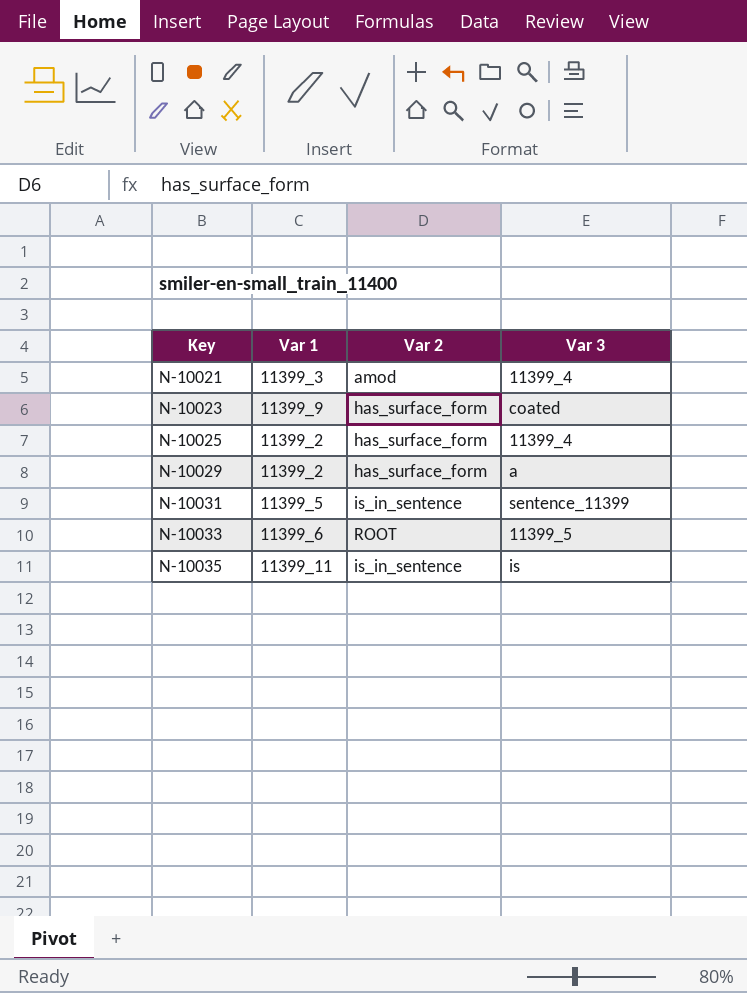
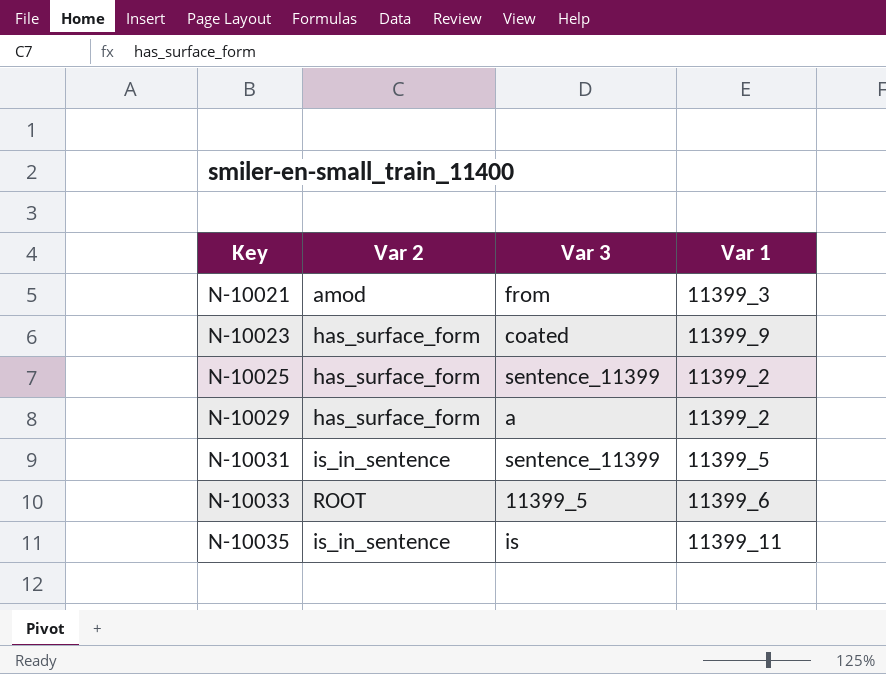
column Var 1 | position: 2 -> 4
N-10021 | Var 3: 11399_4 -> from
N-10025 | Var 3: 11399_4 -> sentence_11399

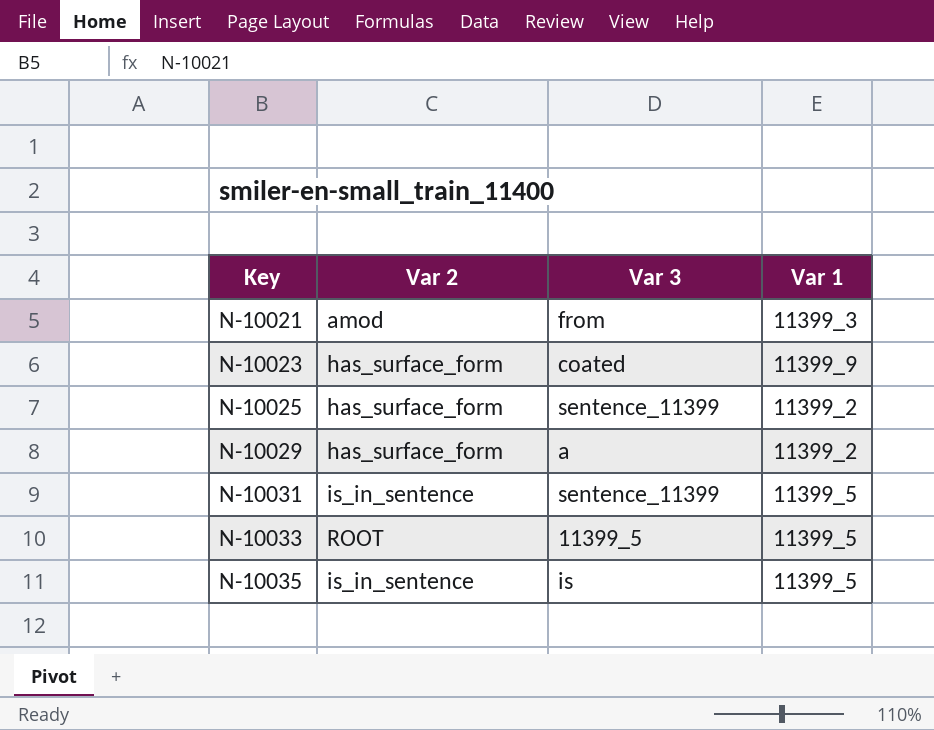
N-10033 | Var 1: 11399_6 -> 11399_5
N-10035 | Var 1: 11399_11 -> 11399_5

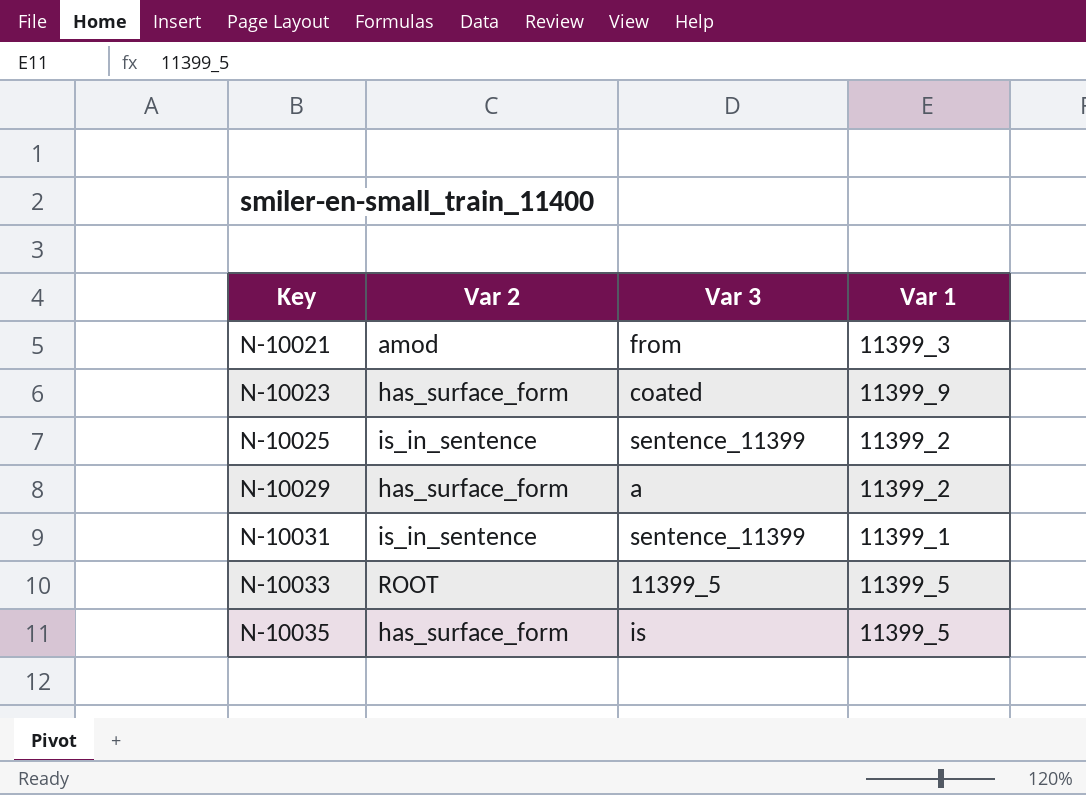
N-10025 | Var 2: has_surface_form -> is_in_sentence
N-10031 | Var 1: 11399_5 -> 11399_1
N-10035 | Var 2: is_in_sentence -> has_surface_form

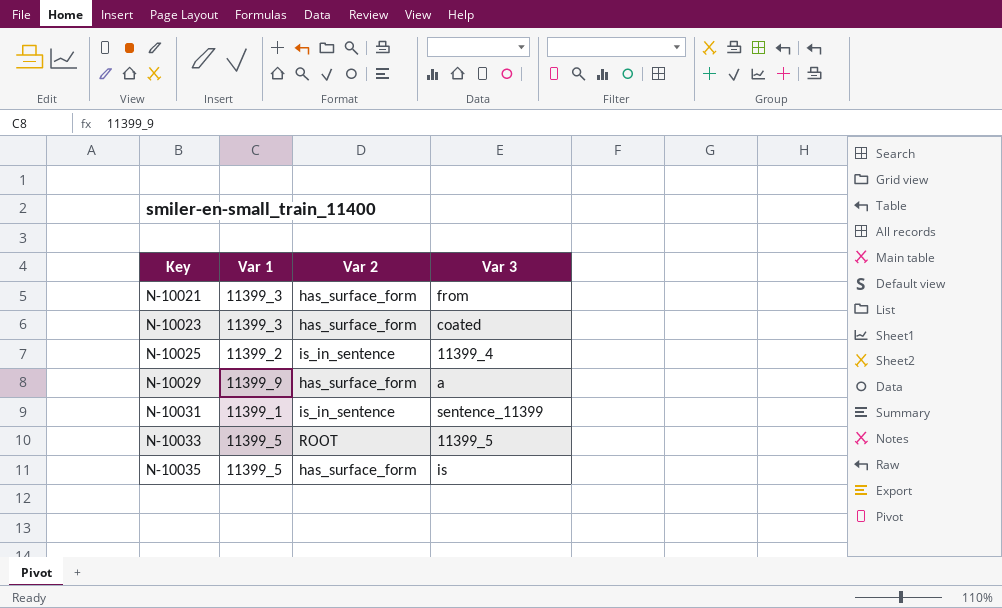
column Var 1 | position: 4 -> 2
N-10021 | Var 2: amod -> has_surface_form
N-10023 | Var 1: 11399_9 -> 11399_3
N-10025 | Var 3: sentence_11399 -> 11399_4
N-10029 | Var 1: 11399_2 -> 11399_9

